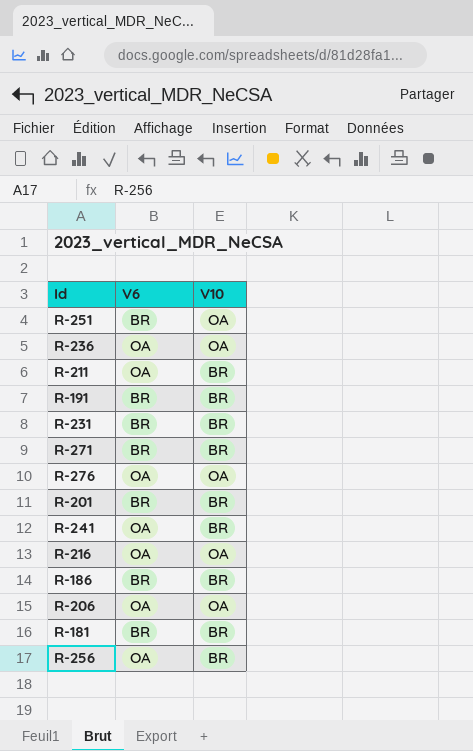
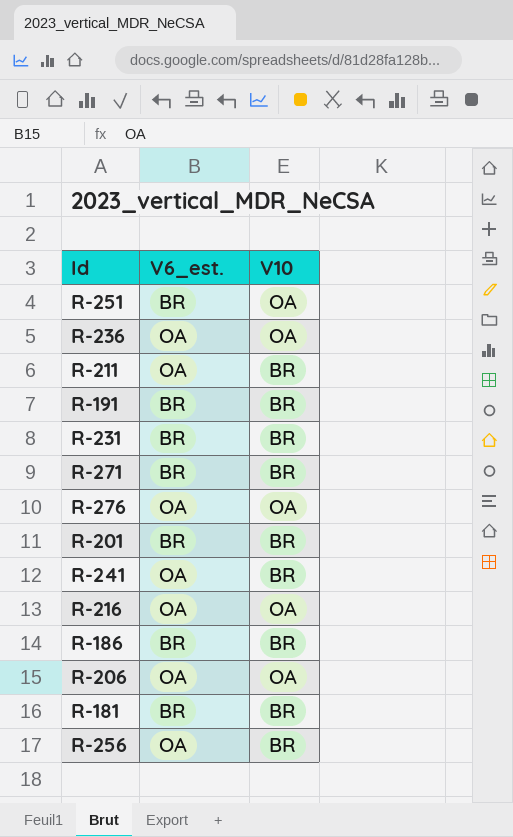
column name: V6 -> V6_est.

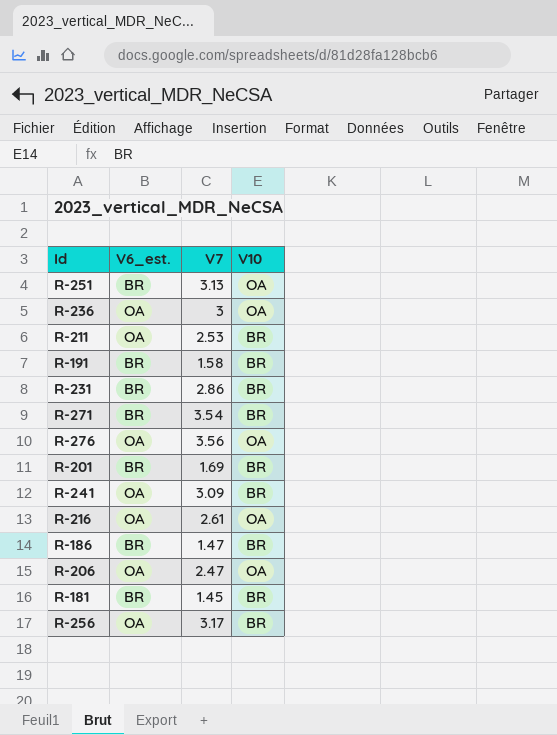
column V7 | position: none -> 3

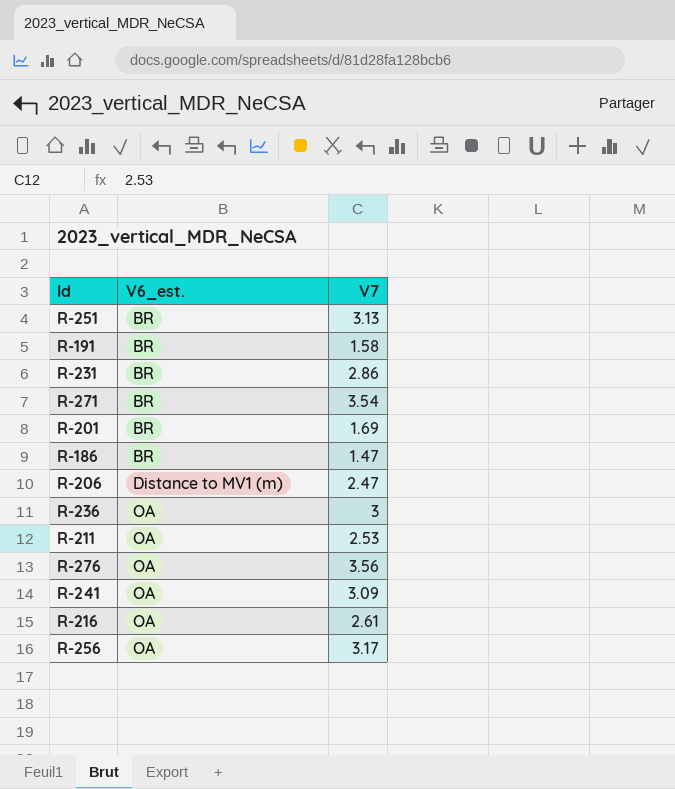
row order: none -> V6_est. ascending
column V10 | position: 4 -> none
row R-181: BR | 1.45 | BR -> none
R-206 | V6_est.: OA -> Distance to MV1 (m)

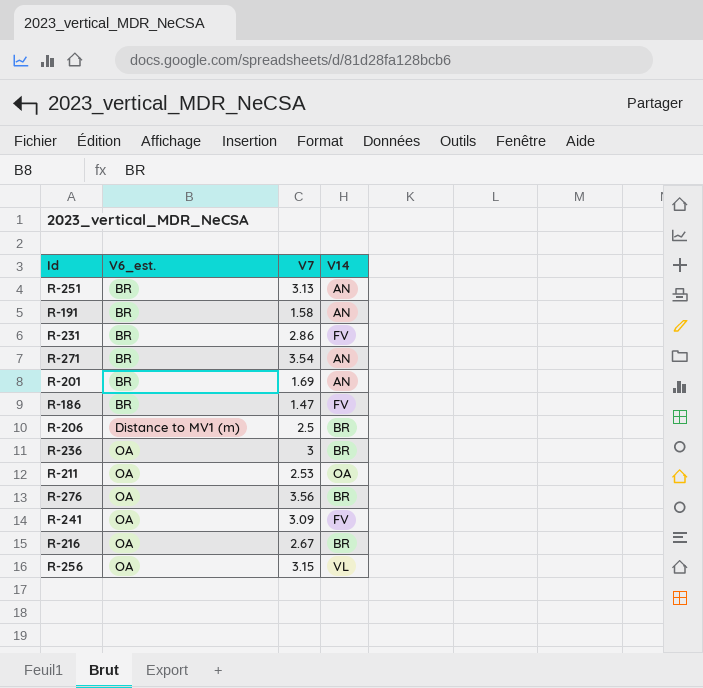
column V14 | position: none -> 4
R-206 | V7: 2.47 -> 2.5
R-216 | V7: 2.61 -> 2.67
R-256 | V7: 3.17 -> 3.15

